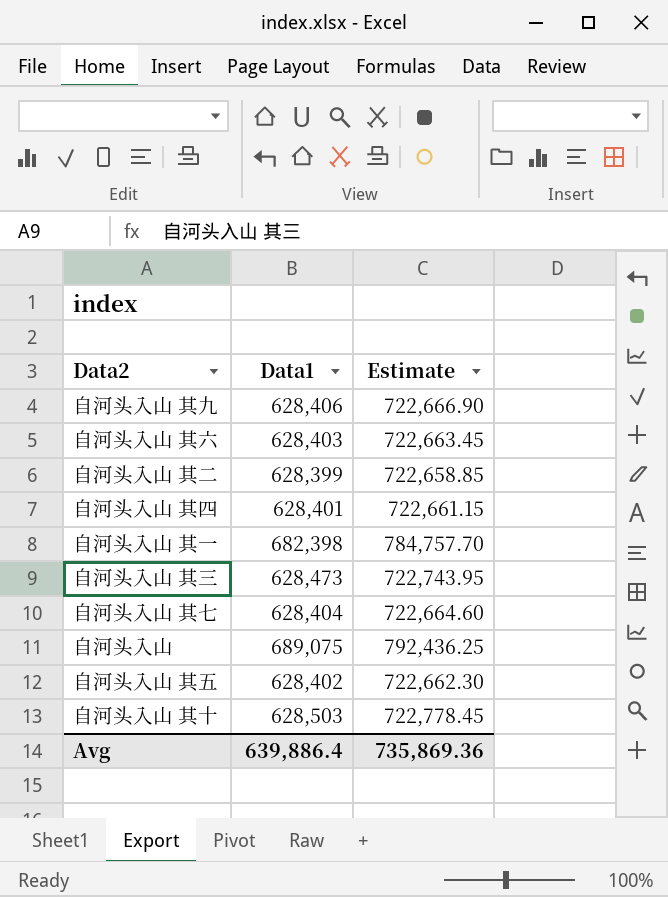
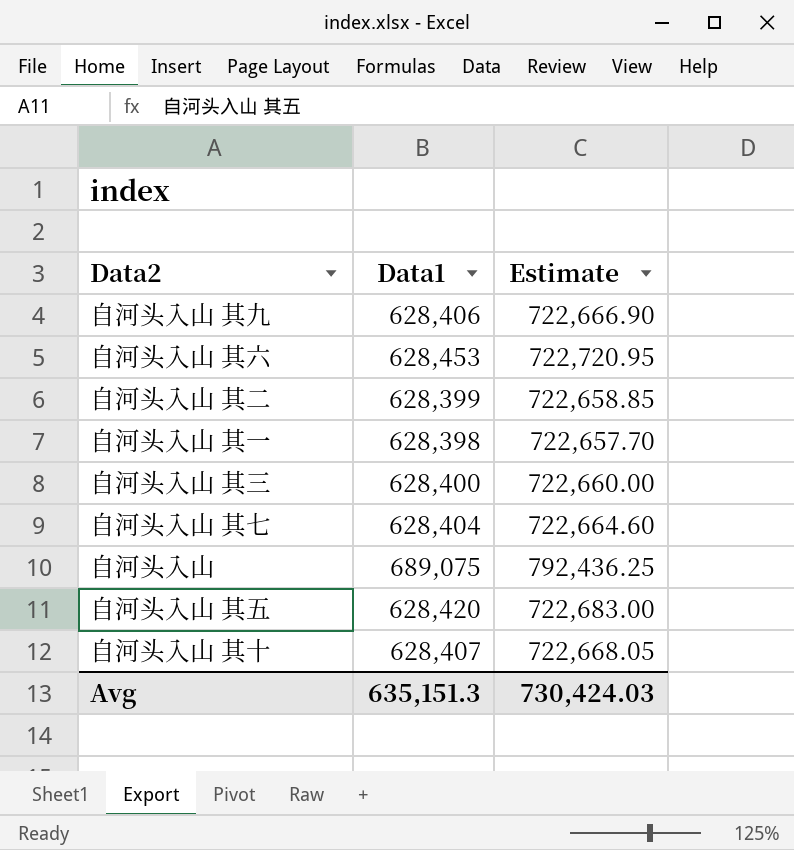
row 自河头入山 其四: 628,401 | 722,661.15 -> none
自河头入山 其六 | Data1: 628,403 -> 628,453
自河头入山 其六 | Estimate: 722,663.45 -> 722,720.95
自河头入山 其一 | Data1: 682,398 -> 628,398
自河头入山 其一 | Estimate: 784,757.70 -> 722,657.70
自河头入山 其三 | Data1: 628,473 -> 628,400
自河头入山 其三 | Estimate: 722,743.95 -> 722,660.00
自河头入山 其五 | Data1: 628,402 -> 628,420
自河头入山 其五 | Estimate: 722,662.30 -> 722,683.00
自河头入山 其十 | Data1: 628,503 -> 628,407
自河头入山 其十 | Estimate: 722,778.45 -> 722,668.05
Avg | Data1: 639,886.4 -> 635,151.3
Avg | Estimate: 735,869.36 -> 730,424.03

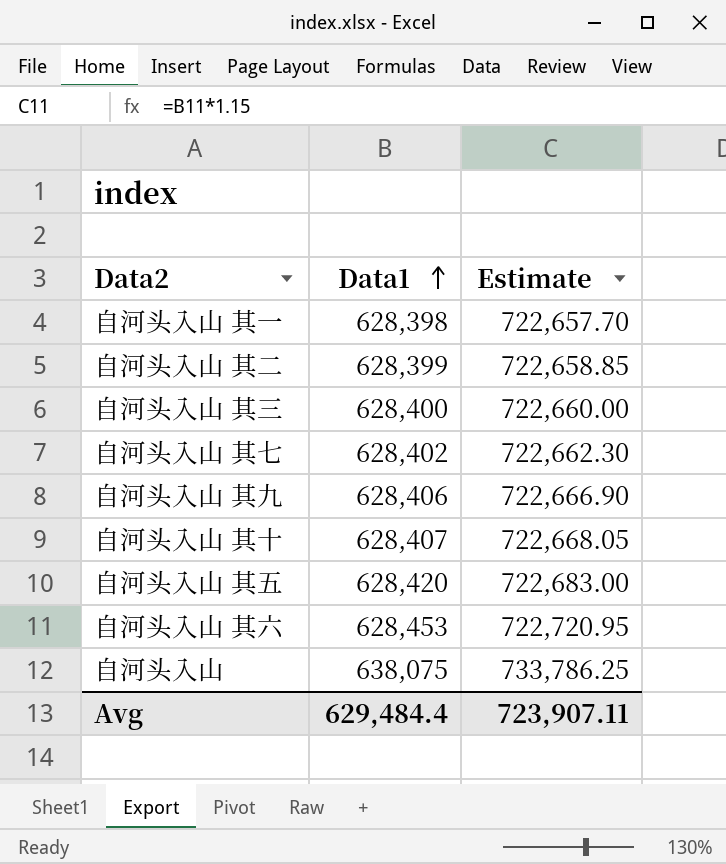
row order: none -> Data1 ascending
自河头入山 其七 | Data1: 628,404 -> 628,402
自河头入山 其七 | Estimate: 722,664.60 -> 722,662.30
自河头入山 | Data1: 689,075 -> 638,075
自河头入山 | Estimate: 792,436.25 -> 733,786.25
Avg | Data1: 635,151.3 -> 629,484.4
Avg | Estimate: 730,424.03 -> 723,907.11

